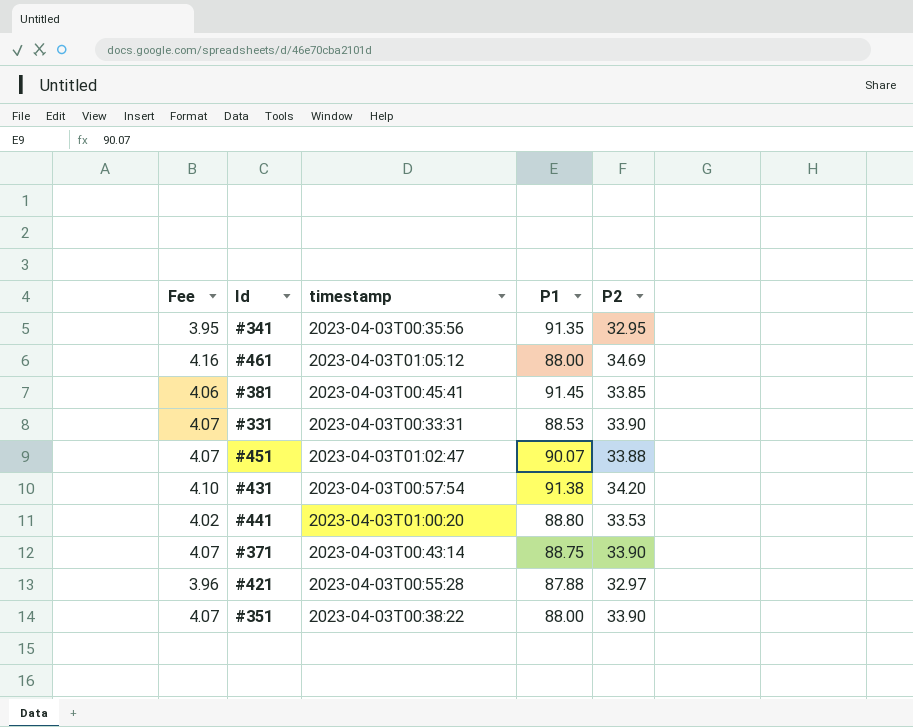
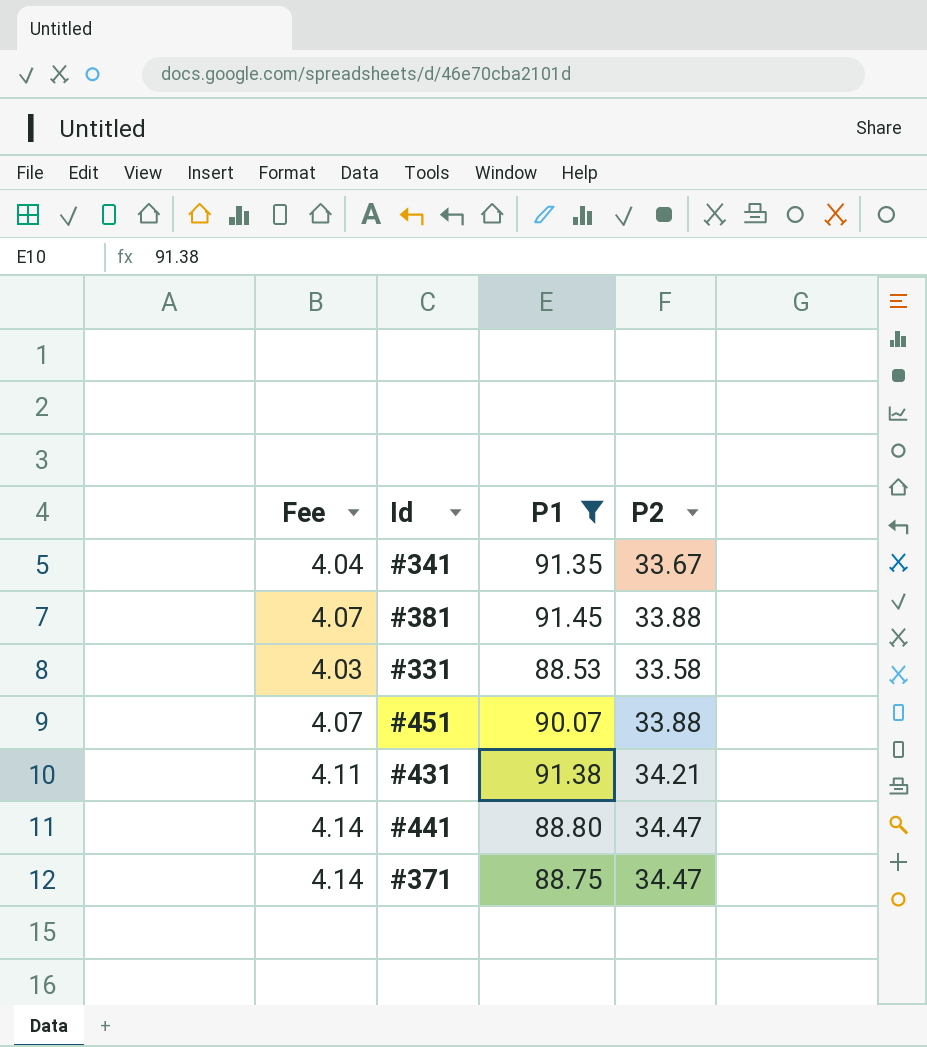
filter: none -> P1 >= 88.53
column timestamp | position: 3 -> none
#341 | Fee: 3.95 -> 4.04
#341 | P2: 32.95 -> 33.67
#381 | Fee: 4.06 -> 4.07
#381 | P2: 33.85 -> 33.88
#331 | Fee: 4.07 -> 4.03
#331 | P2: 33.90 -> 33.58
#431 | Fee: 4.10 -> 4.11
#431 | P2: 34.20 -> 34.21
#441 | Fee: 4.02 -> 4.14
#441 | P2: 33.53 -> 34.47
#371 | Fee: 4.07 -> 4.14
#371 | P2: 33.90 -> 34.47

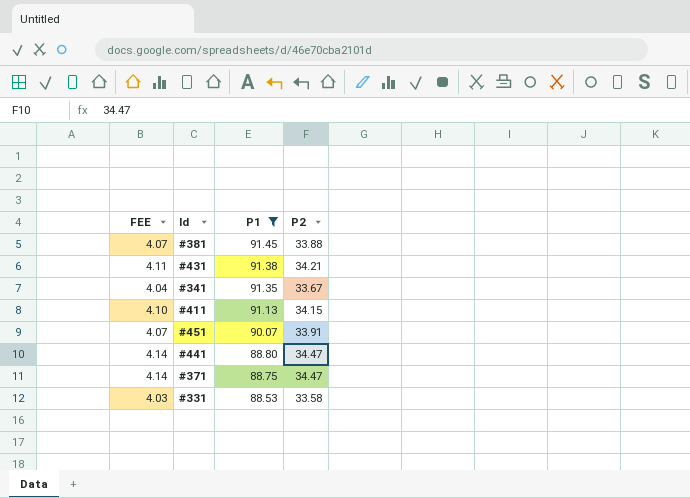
row order: none -> P1 descending
column name: Fee -> FEE
row #411: none -> 4.10 | 91.13 | 34.15
#451 | P2: 33.88 -> 33.91

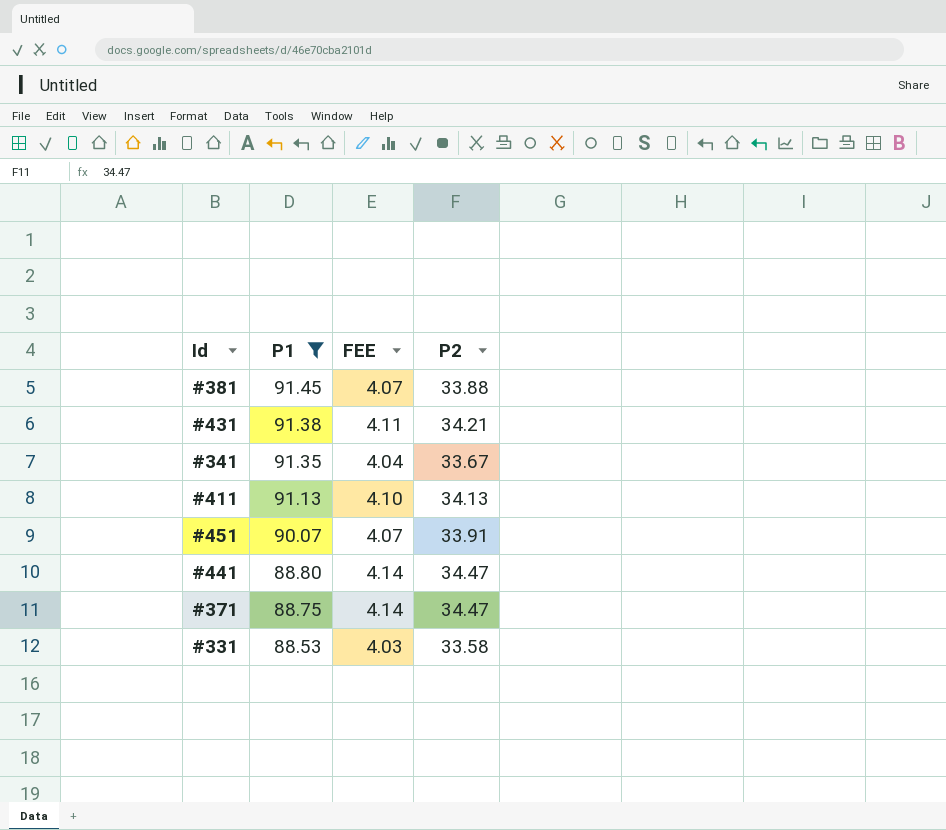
column FEE | position: 1 -> 3
#411 | P2: 34.15 -> 34.13

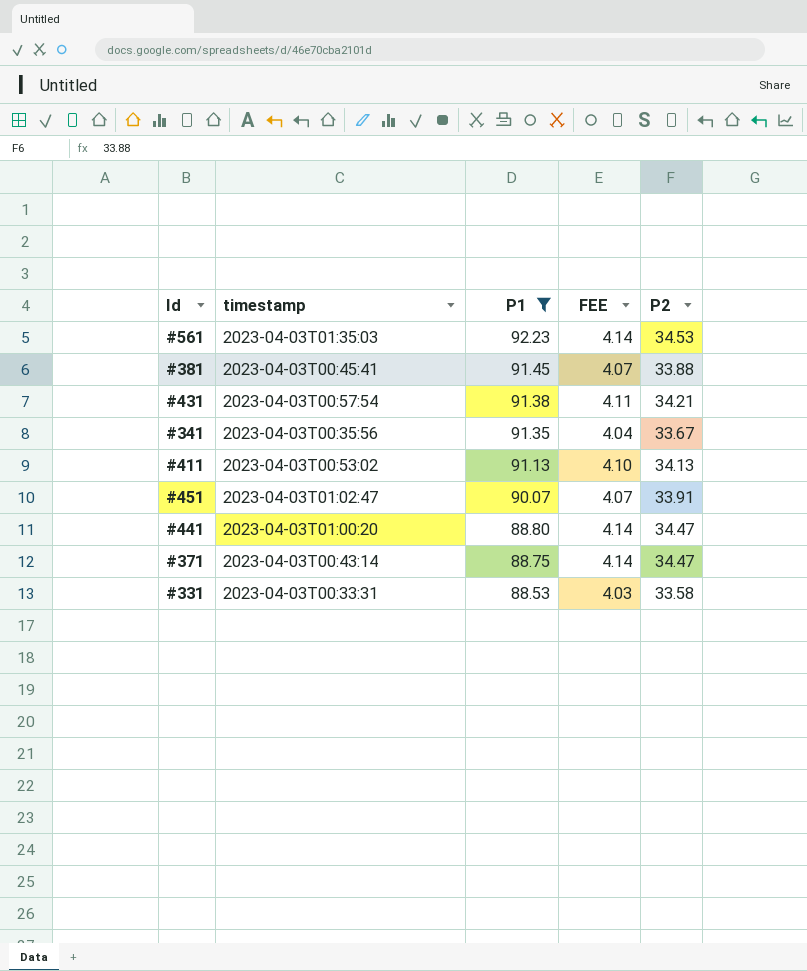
column timestamp | position: none -> 2
row #561: none -> 2023-04-03T01:35:03 | 92.23 | 4.14 | 34.53

